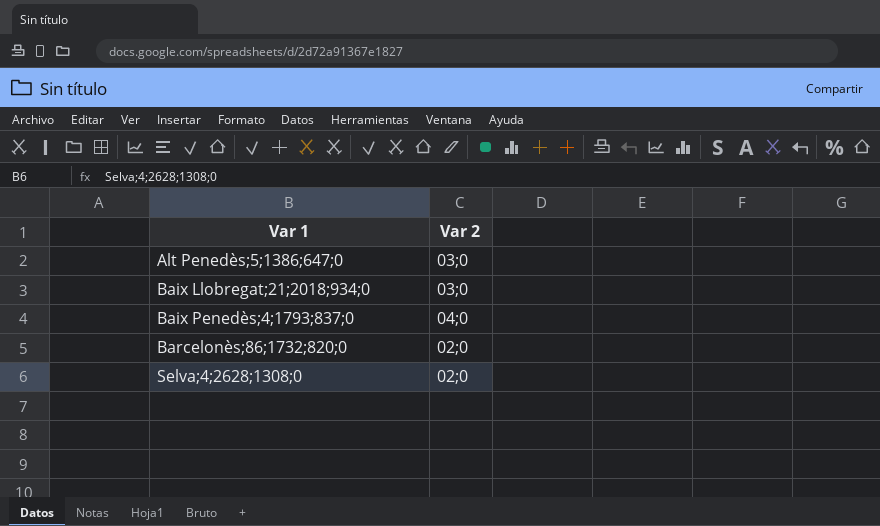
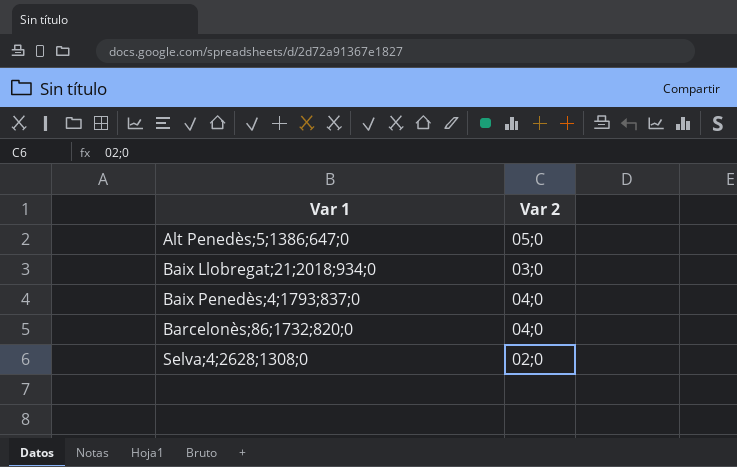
Alt Penedès;5;1386;647;0 | Var 2: 03;0 -> 05;0
Barcelonès;86;1732;820;0 | Var 2: 02;0 -> 04;0

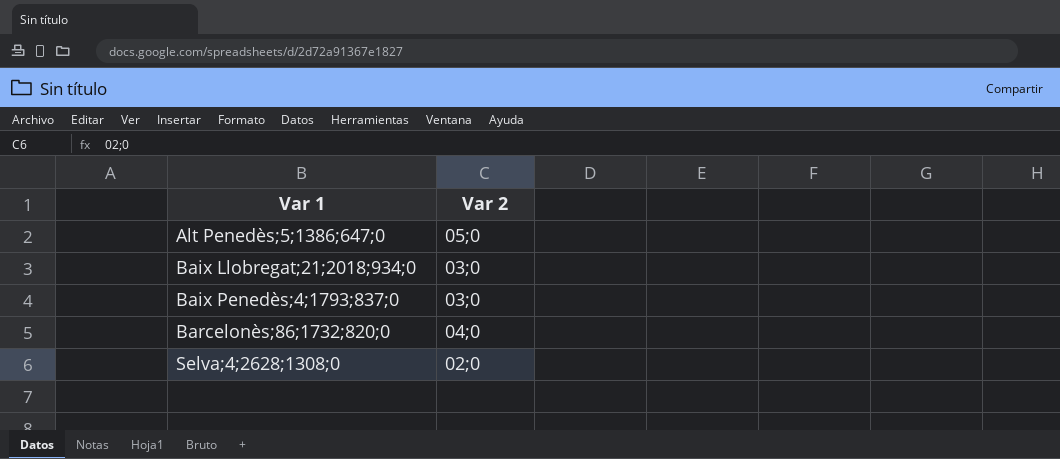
Baix Penedès;4;1793;837;0 | Var 2: 04;0 -> 03;0

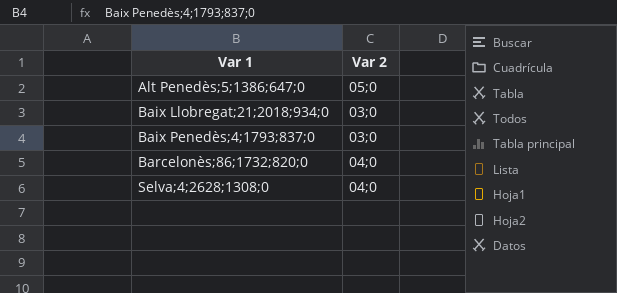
Selva;4;2628;1308;0 | Var 2: 02;0 -> 04;0

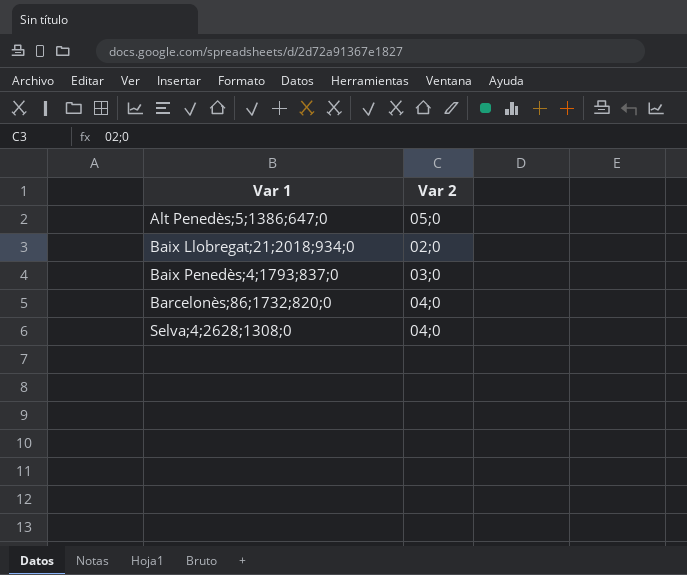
Baix Llobregat;21;2018;934;0 | Var 2: 03;0 -> 02;0

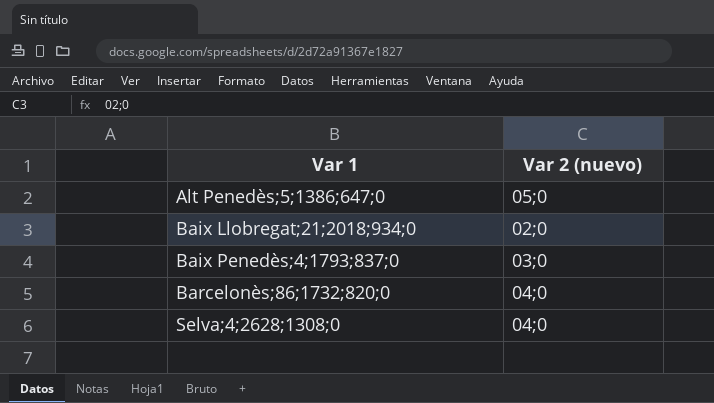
column name: Var 2 -> Var 2 (nuevo)

